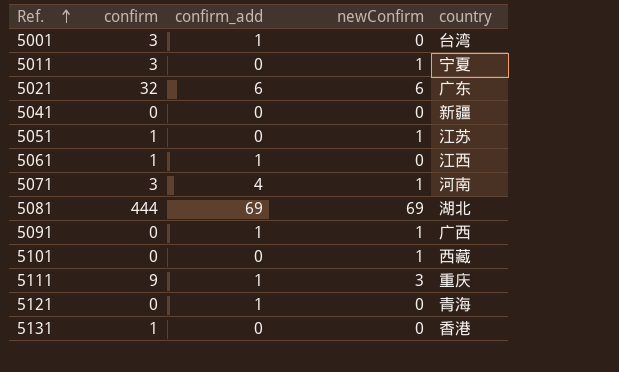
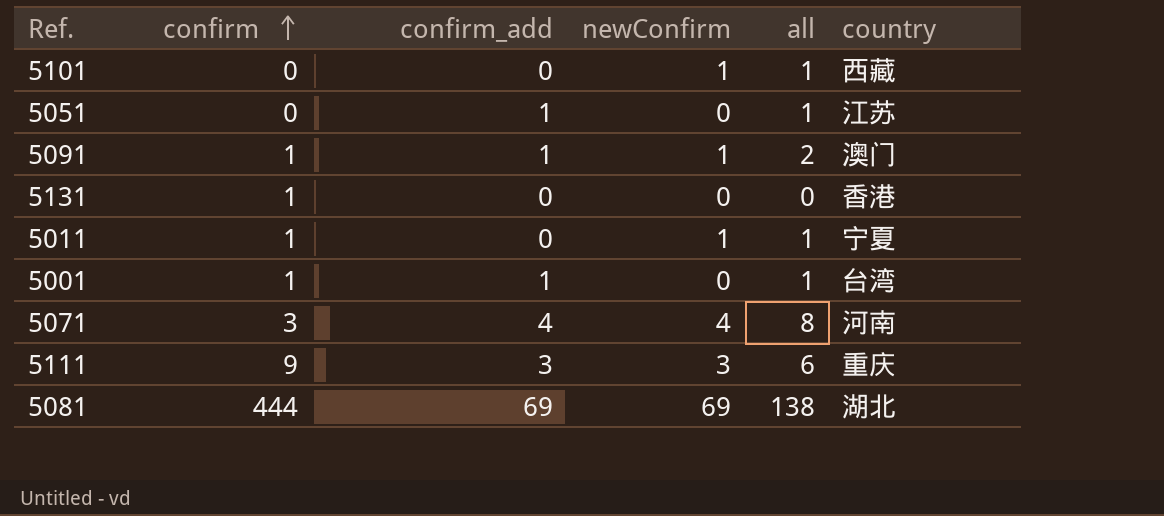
row order: Ref. ascending -> confirm ascending
column all | formula: none -> [confirm_add] + [newConfirm]
row 5021: 32 | 6 | 6 | 广东 -> none
row 5041: 0 | 0 | 0 | 新疆 -> none
row 5061: 1 | 1 | 0 | 江西 -> none
row 5121: 0 | 1 | 0 | 青海 -> none
5051 | confirm: 1 -> 0
5051 | confirm_add: 0 -> 1
5051 | newConfirm: 1 -> 0
5091 | confirm: 0 -> 1
5091 | country: 广西 -> 澳门
5011 | confirm: 3 -> 1
5001 | confirm: 3 -> 1
5071 | newConfirm: 1 -> 4
5111 | confirm_add: 1 -> 3

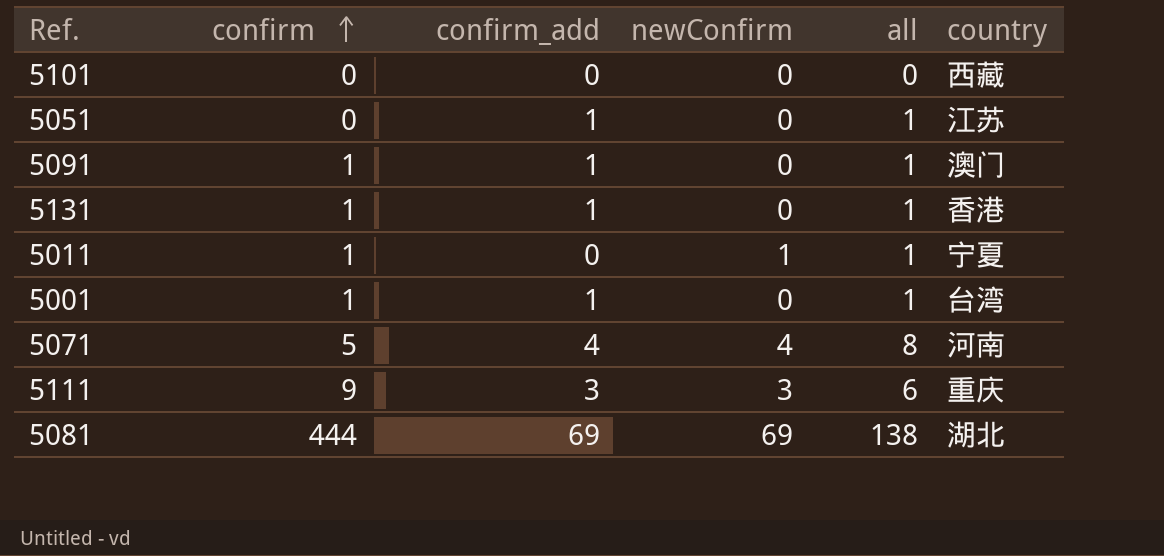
5101 | newConfirm: 1 -> 0
5101 | all: 1 -> 0
5091 | newConfirm: 1 -> 0
5091 | all: 2 -> 1
5131 | confirm_add: 0 -> 1
5131 | all: 0 -> 1
5071 | confirm: 3 -> 5

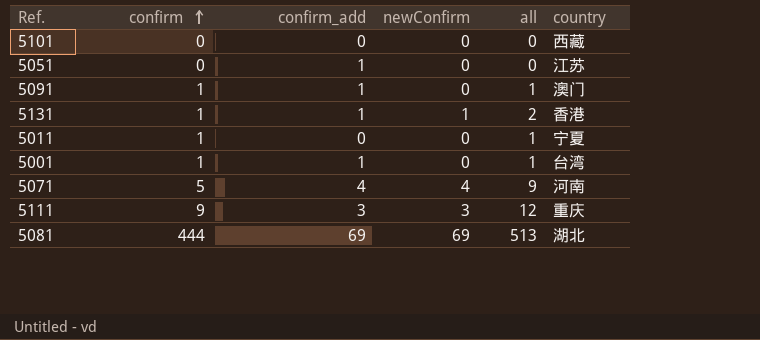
column all | formula: [confirm_add] + [newConfirm] -> [confirm] + [newConfirm]
5131 | newConfirm: 0 -> 1
5011 | newConfirm: 1 -> 0

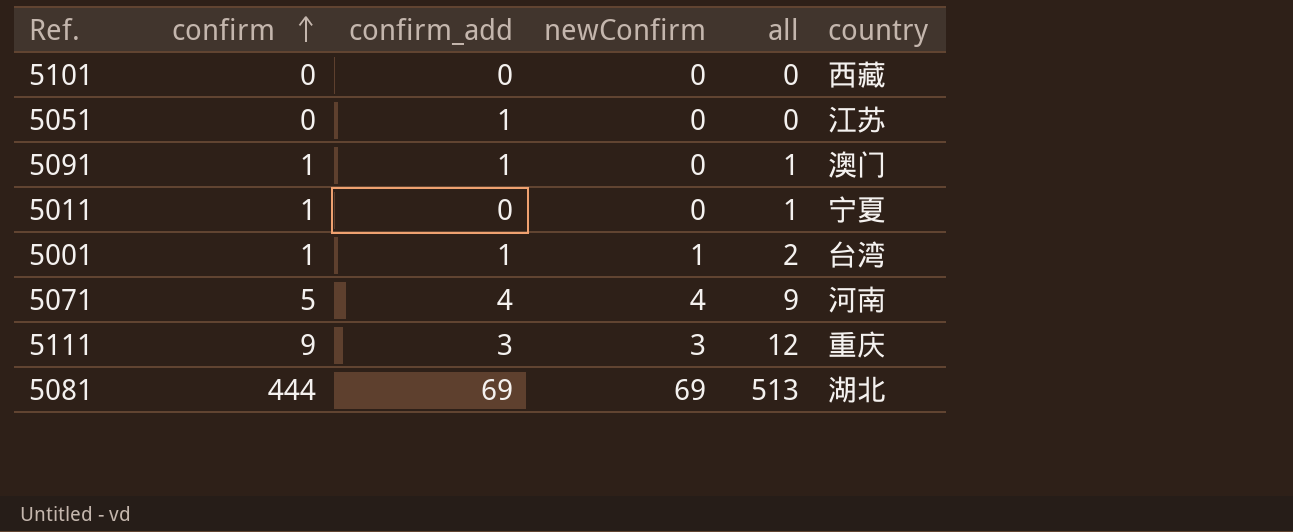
row 5131: 1 | 1 | 1 | 2 | 香港 -> none
5001 | newConfirm: 0 -> 1
5001 | all: 1 -> 2

